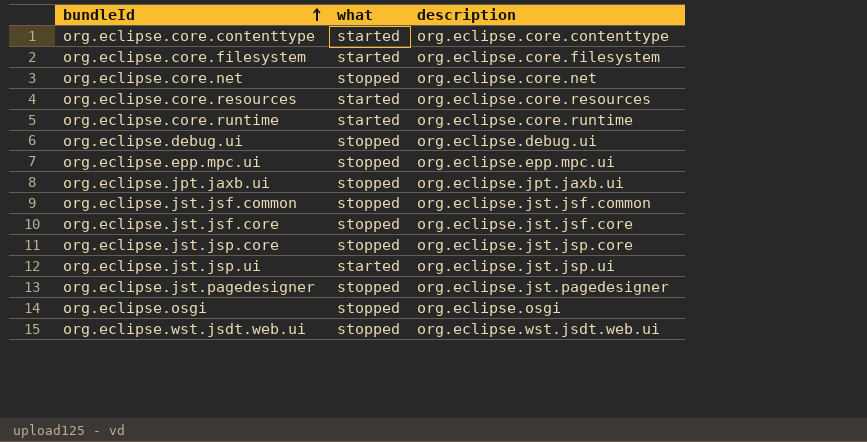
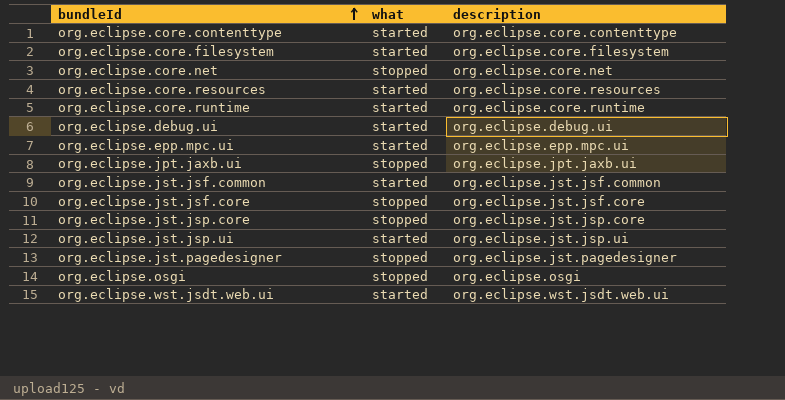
org.eclipse.debug.ui | what: stopped -> started
org.eclipse.epp.mpc.ui | what: stopped -> started
org.eclipse.jst.jsf.common | what: stopped -> started
org.eclipse.wst.jsdt.web.ui | what: stopped -> started

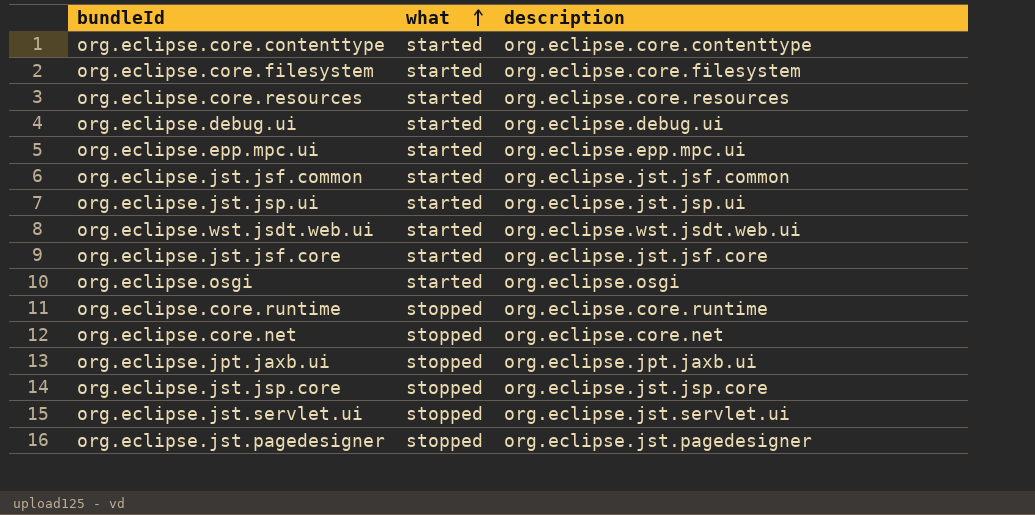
row order: bundleId ascending -> what ascending
org.eclipse.jst.jsf.core | what: stopped -> started
org.eclipse.osgi | what: stopped -> started
org.eclipse.core.runtime | what: started -> stopped
row org.eclipse.jst.servlet.ui: none -> stopped | org.eclipse.jst.servlet.ui

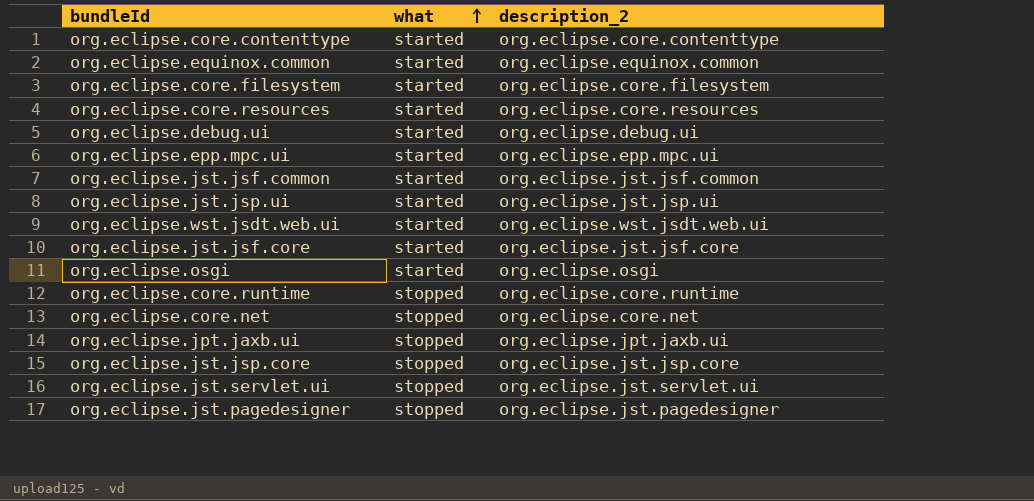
column name: description -> description_2
row org.eclipse.equinox.common: none -> started | org.eclipse.equinox.common

